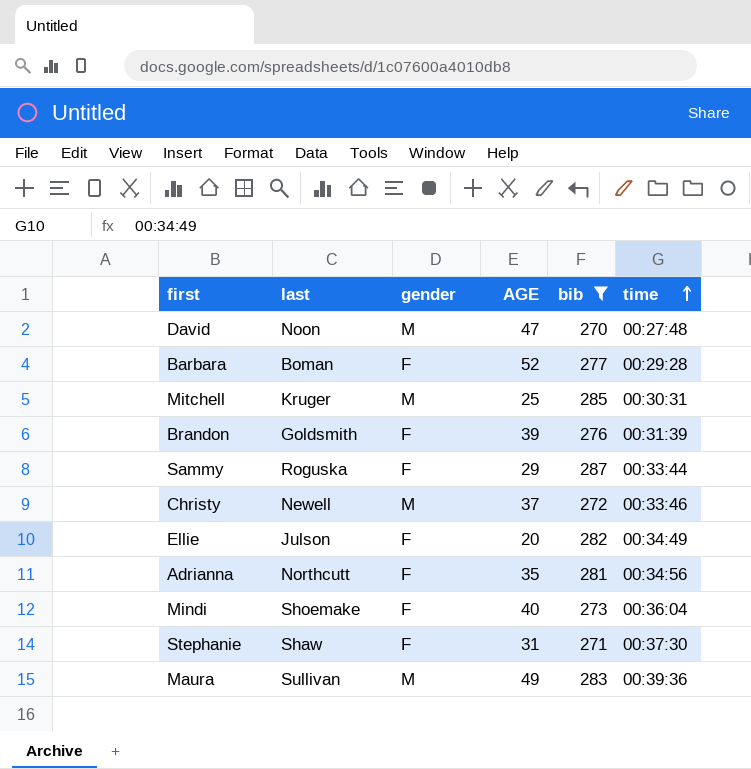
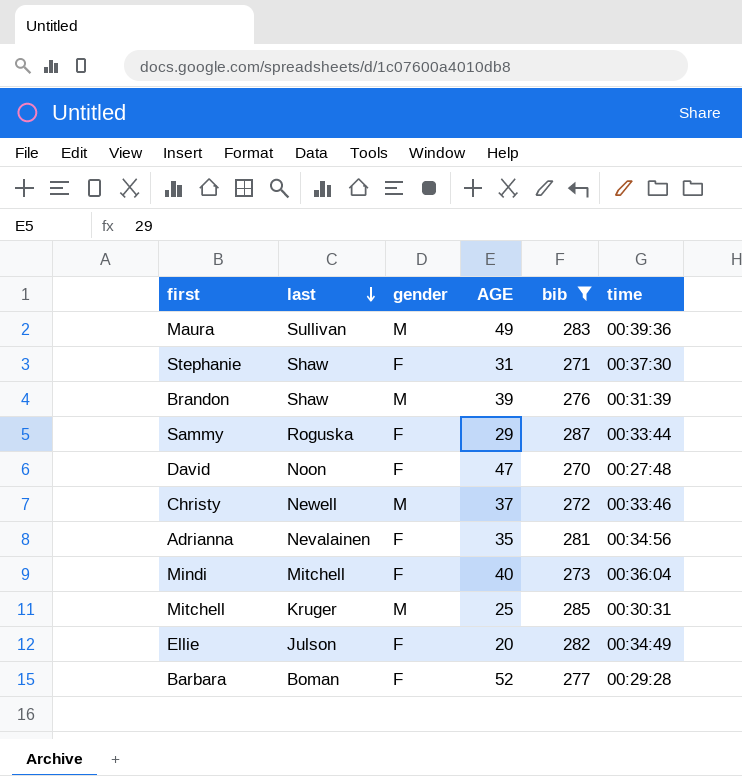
row order: time ascending -> last descending
Brandon | last: Goldsmith -> Shaw
Brandon | gender: F -> M
David | gender: M -> F
Adrianna | last: Northcutt -> Nevalainen
Mindi | last: Shoemake -> Mitchell

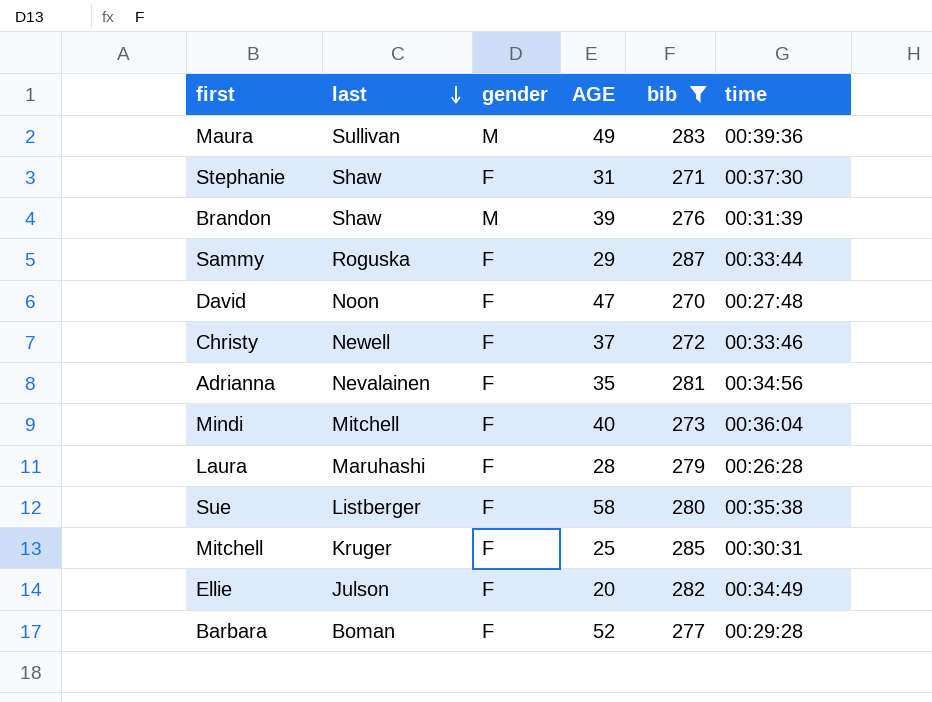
Christy | gender: M -> F
row Laura: none -> Maruhashi | F | 28 | 279 | 00:26:28
row Sue: none -> Listberger | F | 58 | 280 | 00:35:38
Mitchell | gender: M -> F

